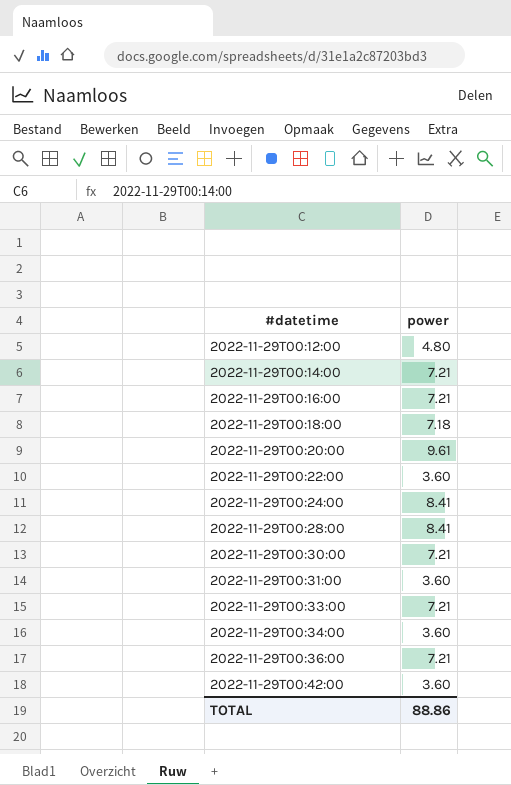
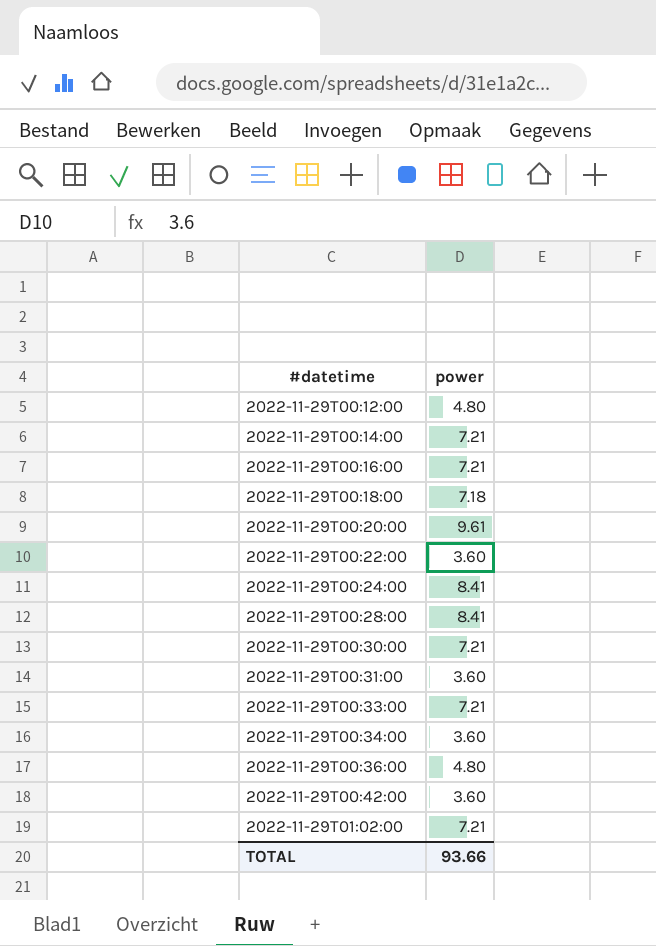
2022-11-29T00:36:00 | power: 7.21 -> 4.80
row 2022-11-29T01:02:00: none -> 7.21
TOTAL | power: 88.86 -> 93.66

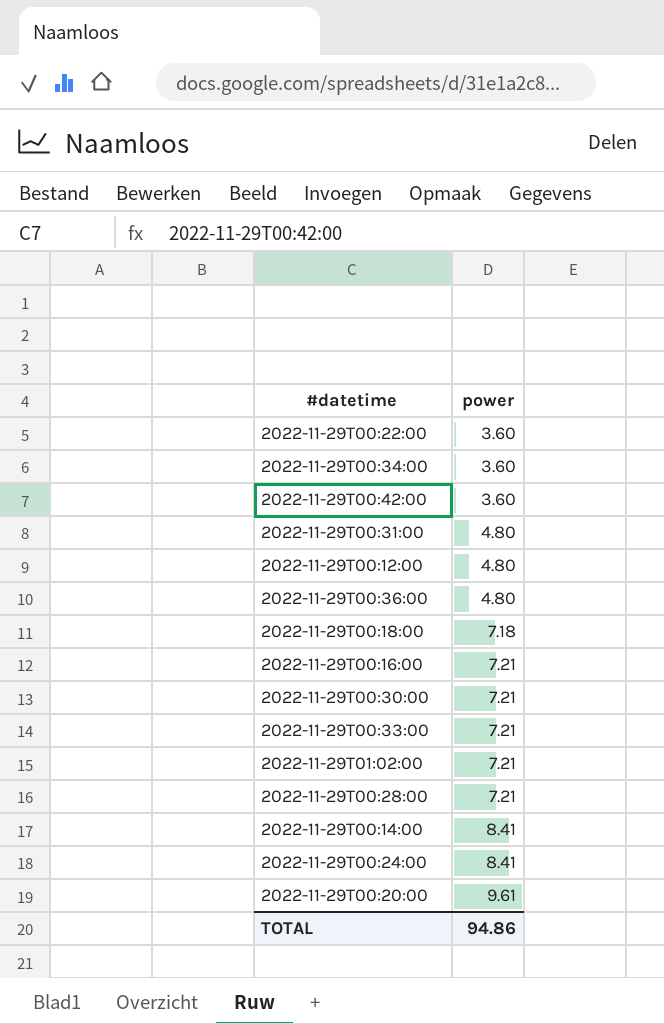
row order: #datetime ascending -> power ascending
2022-11-29T00:31:00 | power: 3.60 -> 4.80
2022-11-29T00:28:00 | power: 8.41 -> 7.21
2022-11-29T00:14:00 | power: 7.21 -> 8.41
TOTAL | power: 93.66 -> 94.86

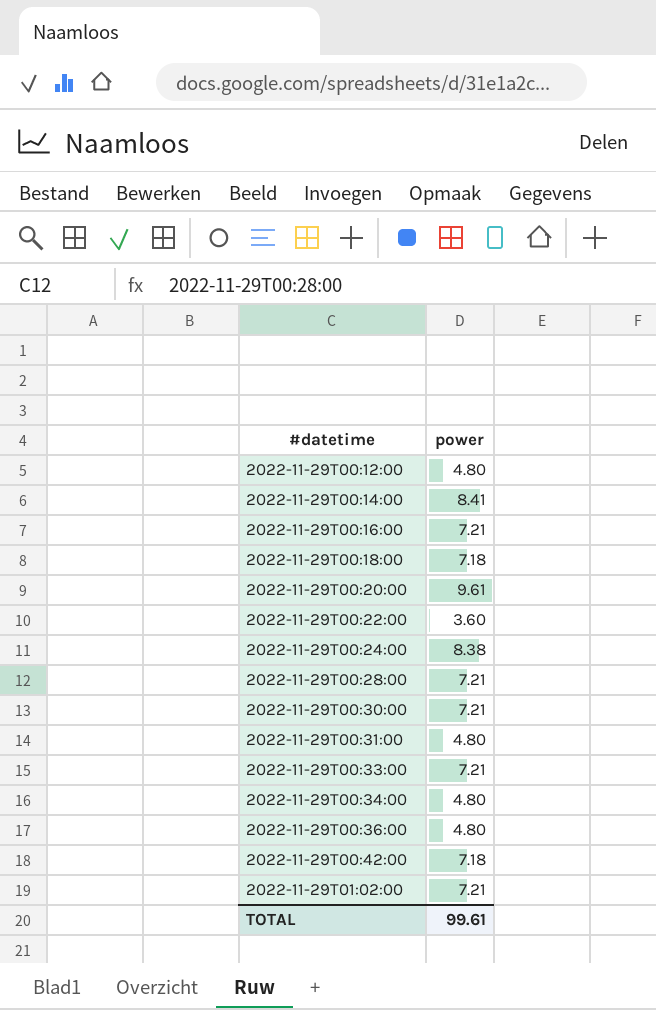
row order: power ascending -> #datetime ascending
2022-11-29T00:24:00 | power: 8.41 -> 8.38
2022-11-29T00:34:00 | power: 3.60 -> 4.80
2022-11-29T00:42:00 | power: 3.60 -> 7.18
TOTAL | power: 94.86 -> 99.61

